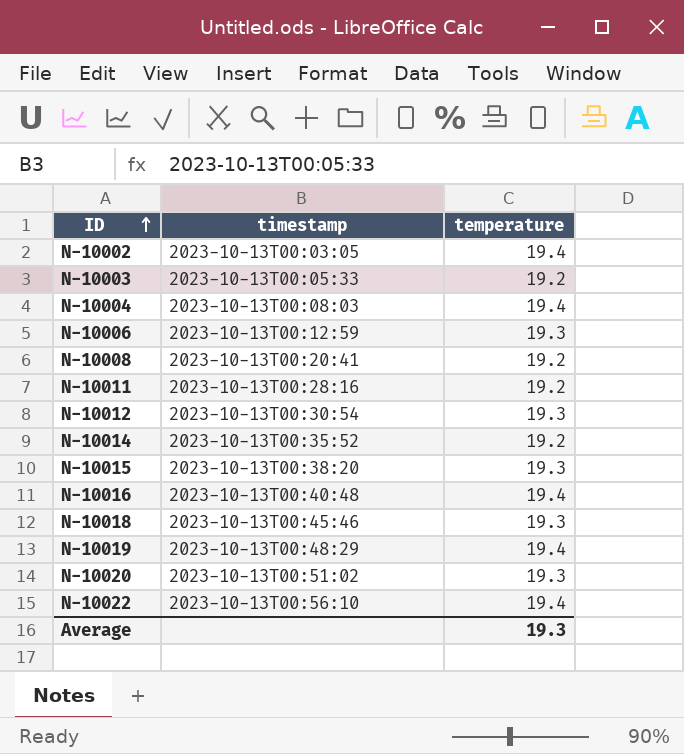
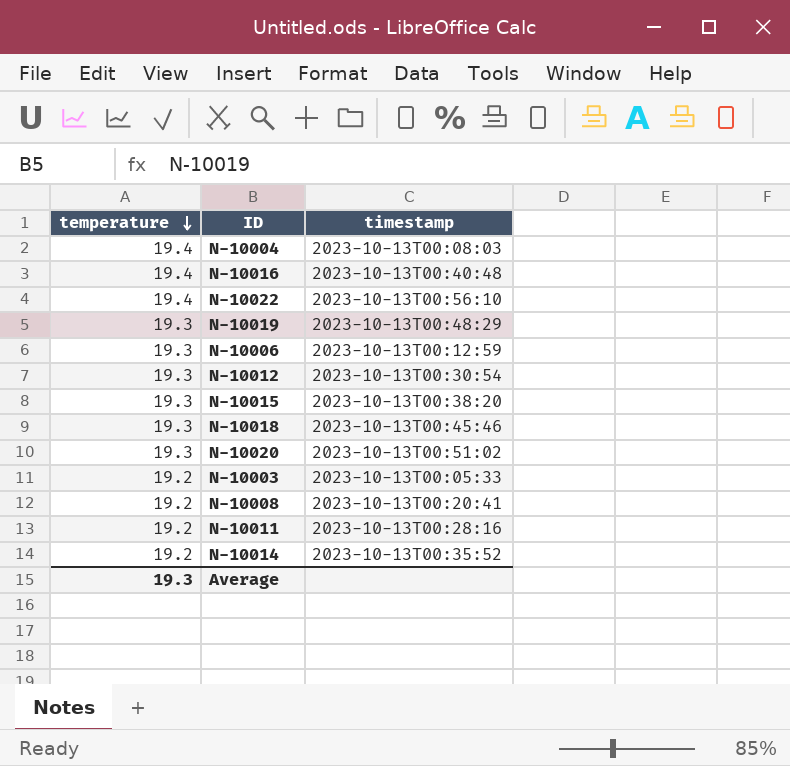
row order: ID ascending -> temperature descending
column temperature | position: 3 -> 1
row N-10002: 2023-10-13T00:03:05 | 19.4 -> none
N-10019 | temperature: 19.4 -> 19.3

